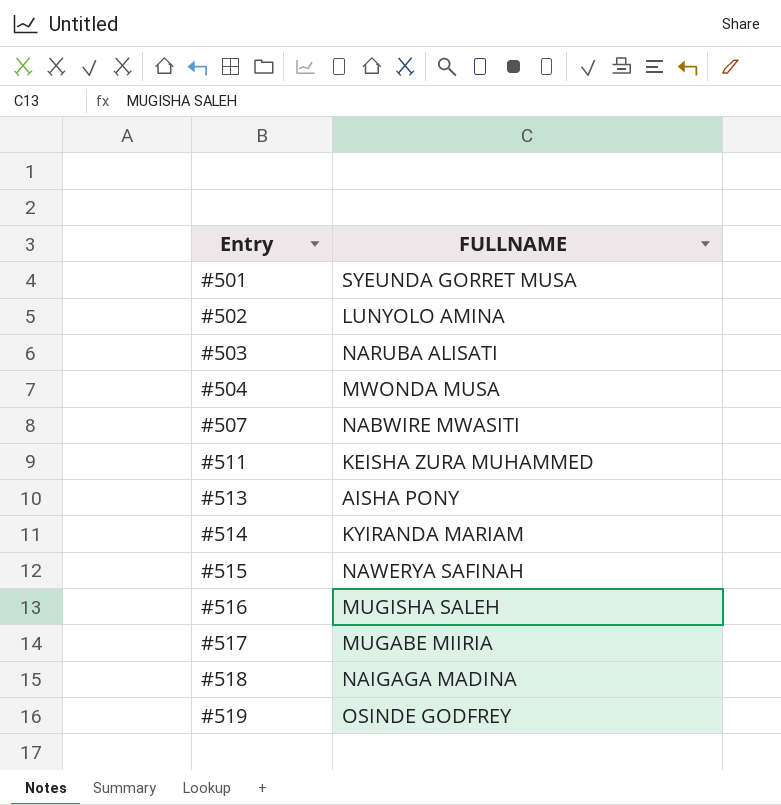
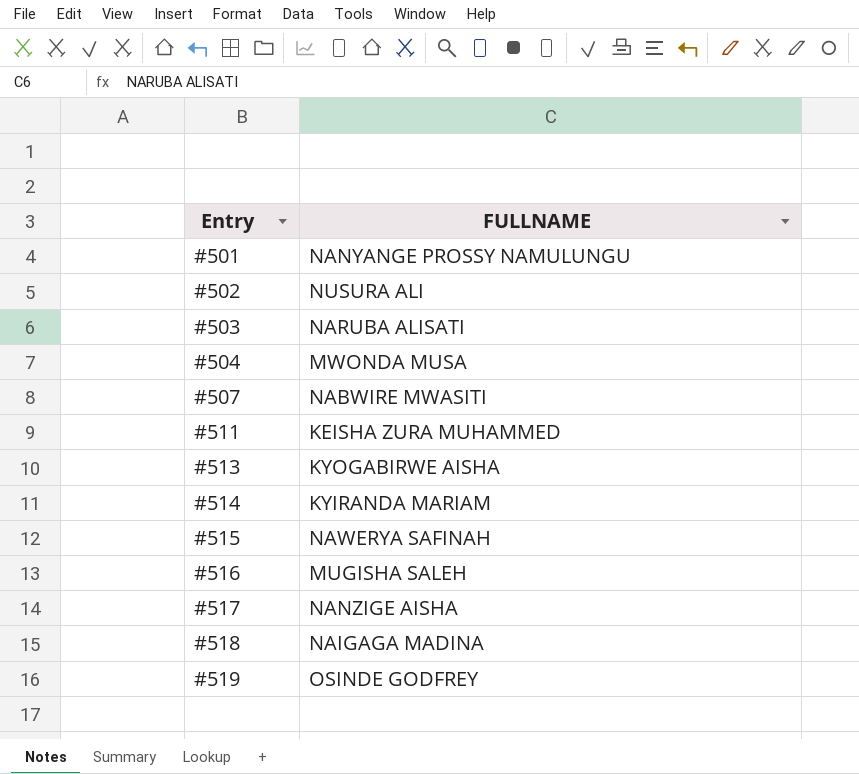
#501 | FULLNAME: SYEUNDA GORRET MUSA -> NANYANGE PROSSY NAMULUNGU
#502 | FULLNAME: LUNYOLO AMINA -> NUSURA ALI
#513 | FULLNAME: AISHA PONY -> KYOGABIRWE AISHA
#517 | FULLNAME: MUGABE MIIRIA -> NANZIGE AISHA

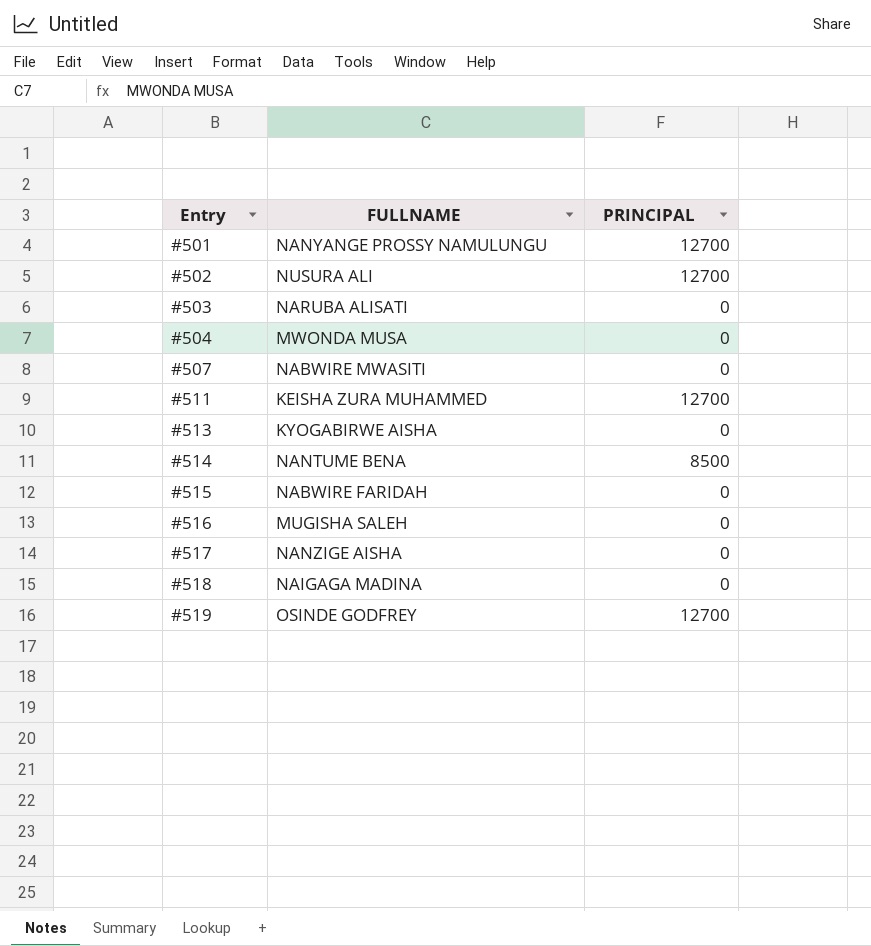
column PRINCIPAL | position: none -> 3
#514 | FULLNAME: KYIRANDA MARIAM -> NANTUME BENA
#515 | FULLNAME: NAWERYA SAFINAH -> NABWIRE FARIDAH

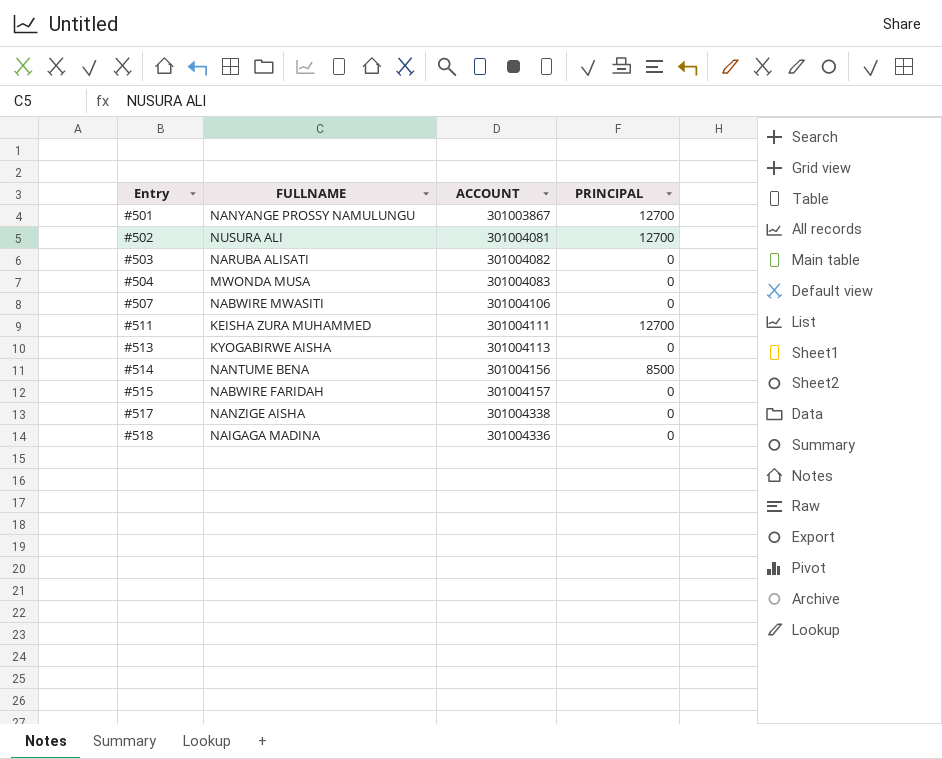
column ACCOUNT | position: none -> 3
row #516: MUGISHA SALEH | 0 -> none
row #519: OSINDE GODFREY | 12700 -> none

